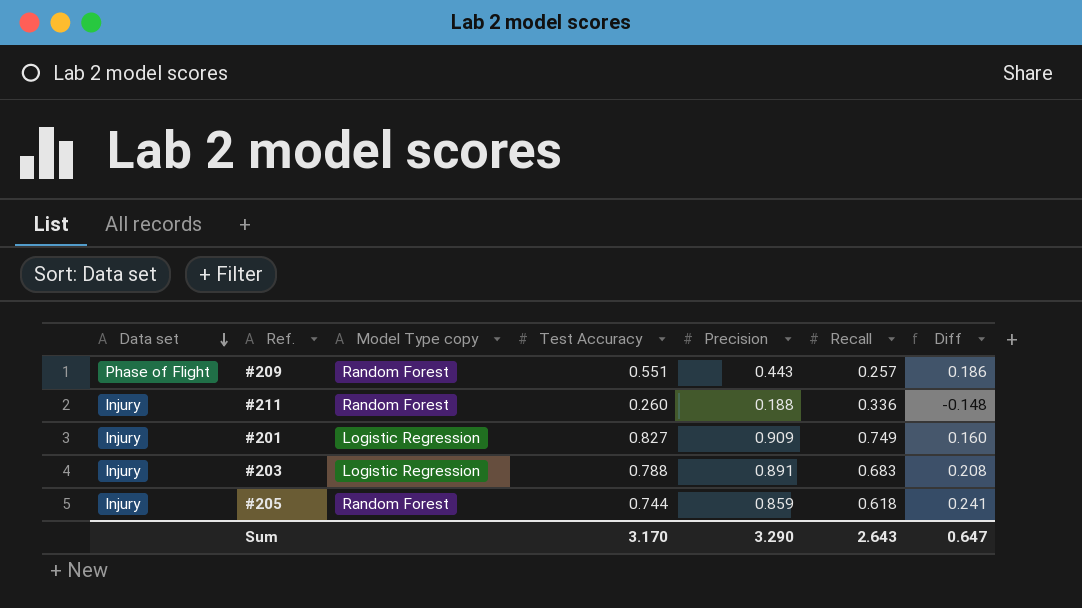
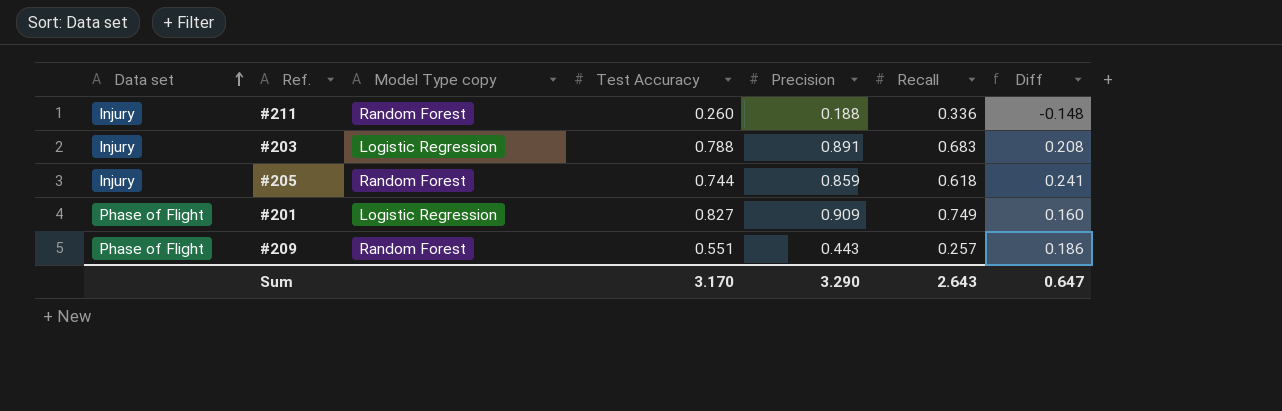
row order: Data set descending -> Data set ascending
#201 | Data set: Injury -> Phase of Flight

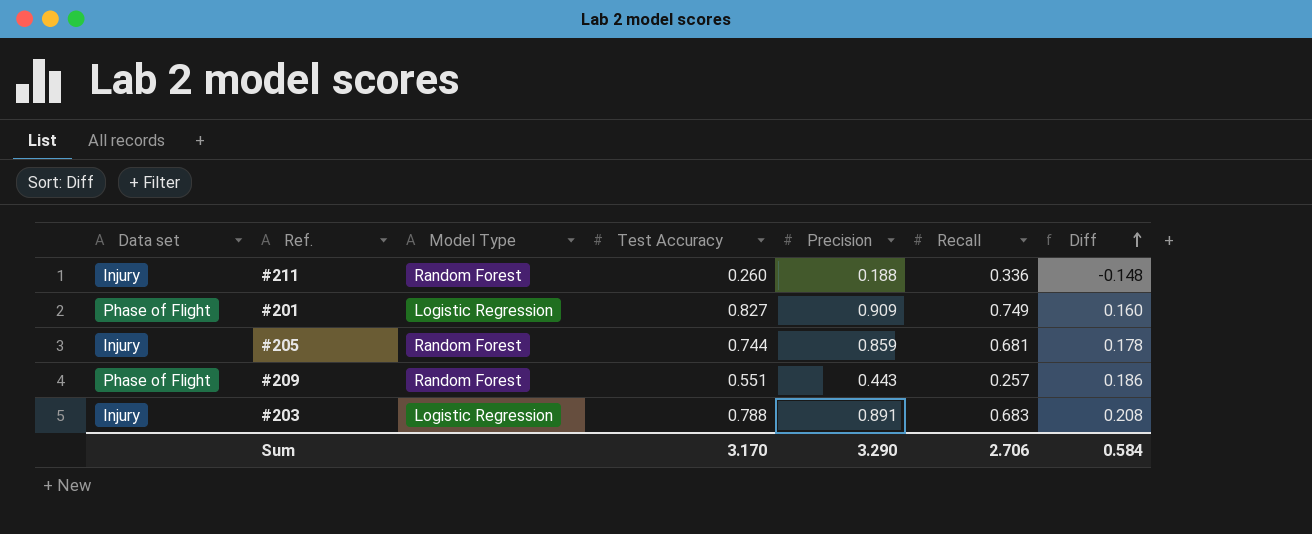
row order: Data set ascending -> Diff ascending
column name: Model Type copy -> Model Type
#205 | Recall: 0.618 -> 0.681
#205 | Diff: 0.241 -> 0.178
Sum | Recall: 2.643 -> 2.706
Sum | Diff: 0.647 -> 0.584

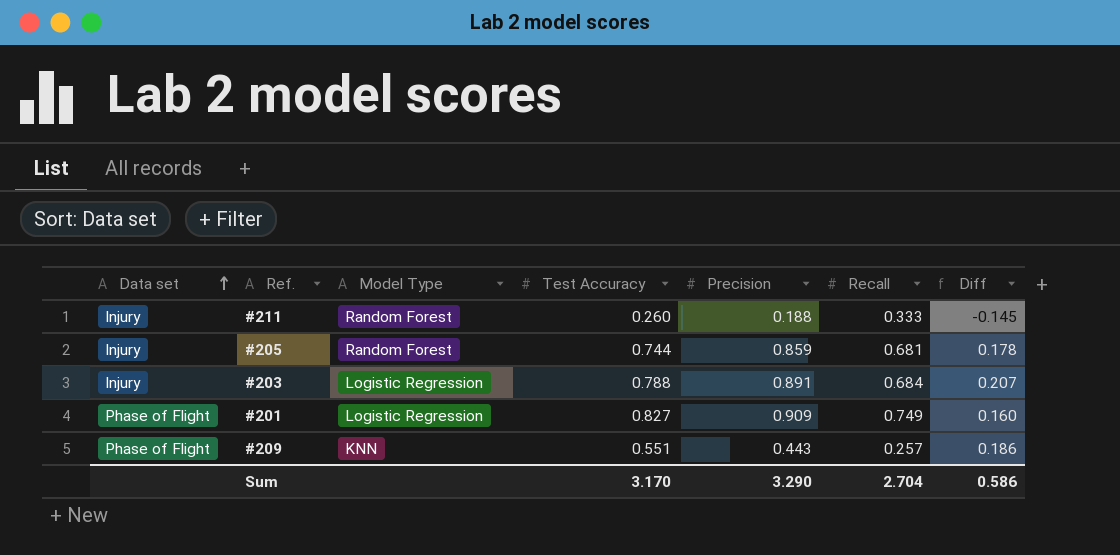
row order: Diff ascending -> Data set ascending
#211 | Recall: 0.336 -> 0.333
#211 | Diff: -0.148 -> -0.145
#203 | Recall: 0.683 -> 0.684
#203 | Diff: 0.208 -> 0.207
#209 | Model Type: Random Forest -> KNN
Sum | Recall: 2.706 -> 2.704
Sum | Diff: 0.584 -> 0.586

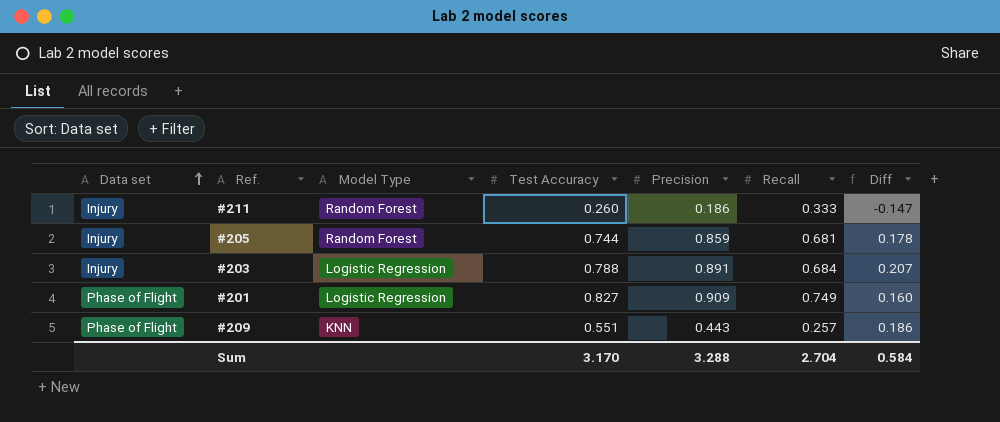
#211 | Precision: 0.188 -> 0.186
#211 | Diff: -0.145 -> -0.147
Sum | Precision: 3.290 -> 3.288
Sum | Diff: 0.586 -> 0.584

